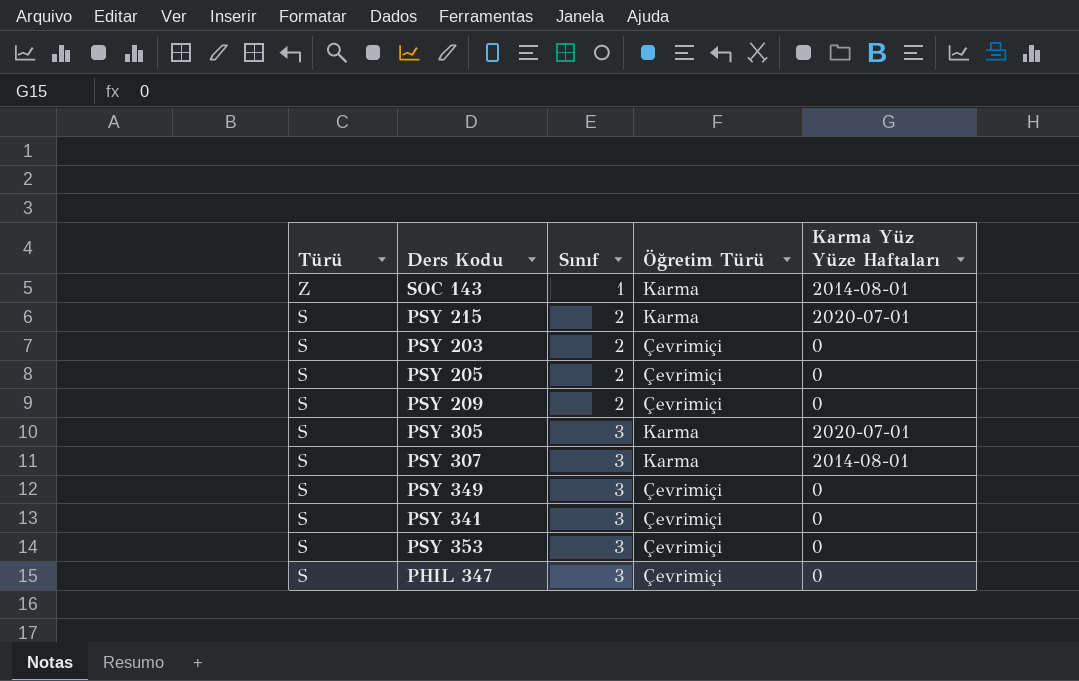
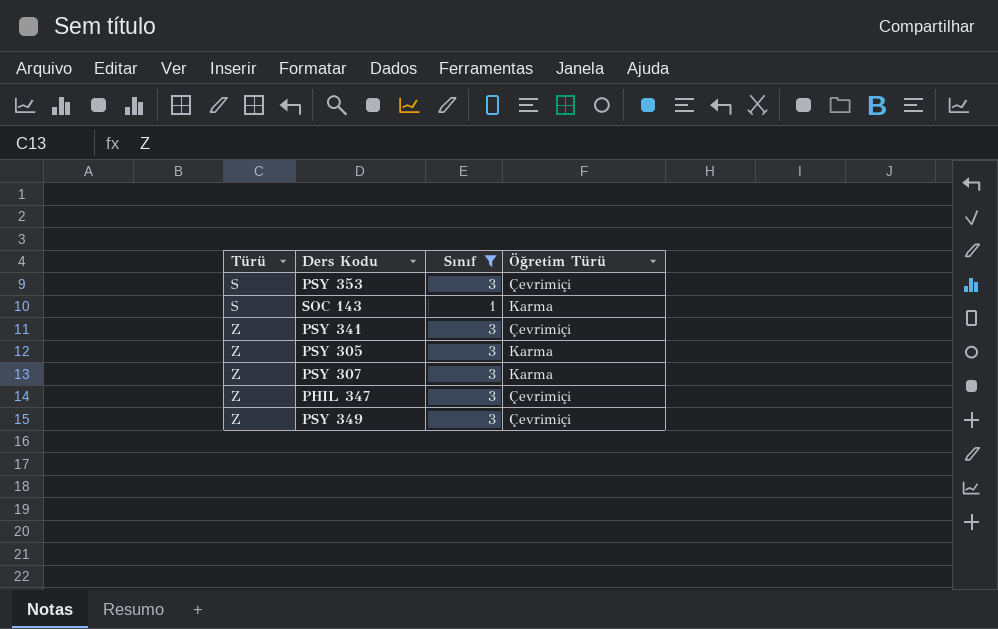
filter: none -> Sınıf != 2
row order: Türü descending -> Türü ascending
column Karma Yüz Yüze Haftaları | position: 5 -> none
SOC 143 | Türü: Z -> S
PSY 341 | Türü: S -> Z
PSY 305 | Türü: S -> Z
PSY 307 | Türü: S -> Z
PHIL 347 | Türü: S -> Z
PSY 349 | Türü: S -> Z

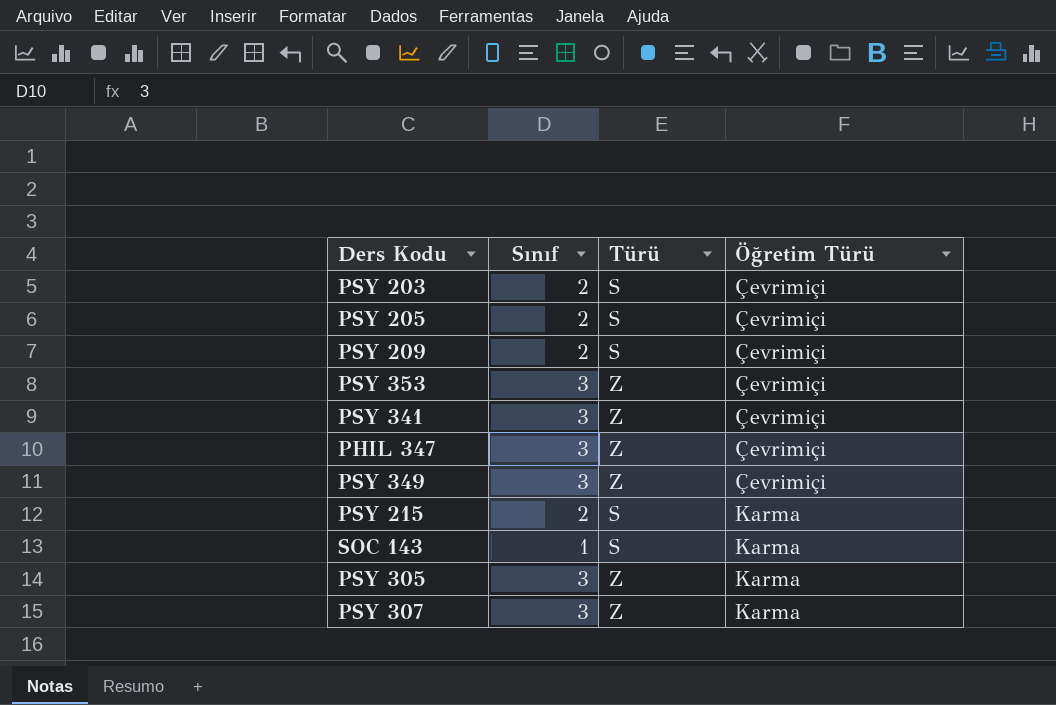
filter: Sınıf != 2 -> none
row order: Türü ascending -> Öğretim Türü ascending
column Türü | position: 1 -> 3
PSY 353 | Türü: S -> Z

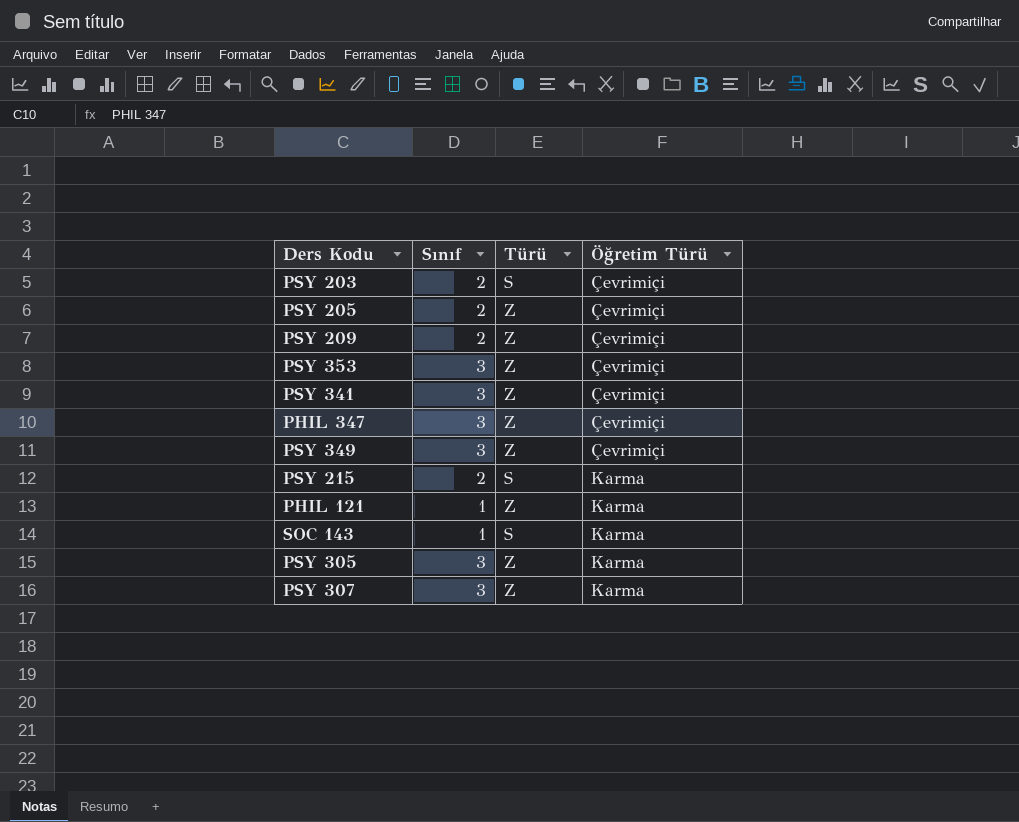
PSY 205 | Türü: S -> Z
PSY 209 | Türü: S -> Z
row PHIL 121: none -> 1 | Z | Karma

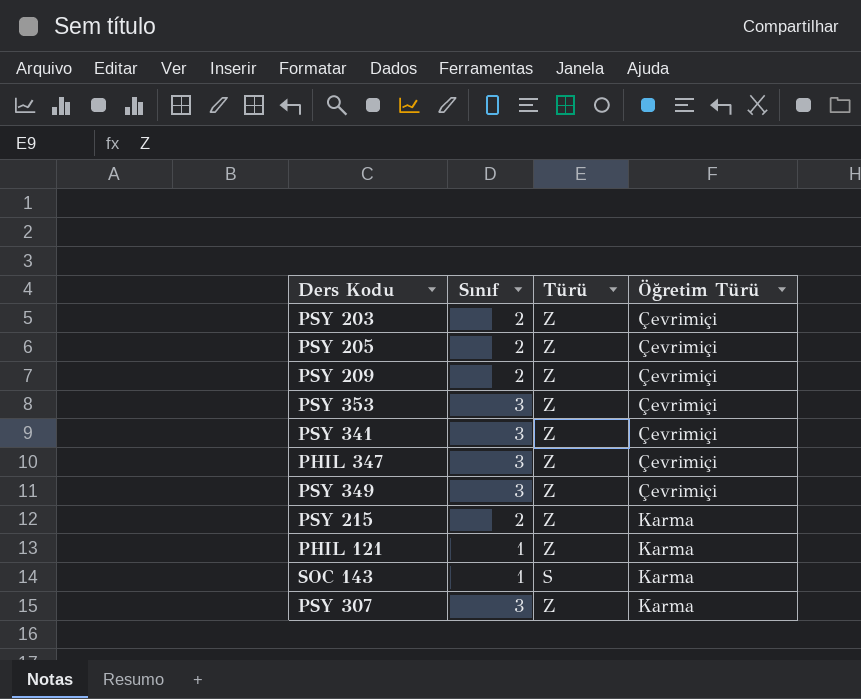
row PSY 305: 3 | Z | Karma -> none
PSY 203 | Türü: S -> Z
PSY 215 | Türü: S -> Z

